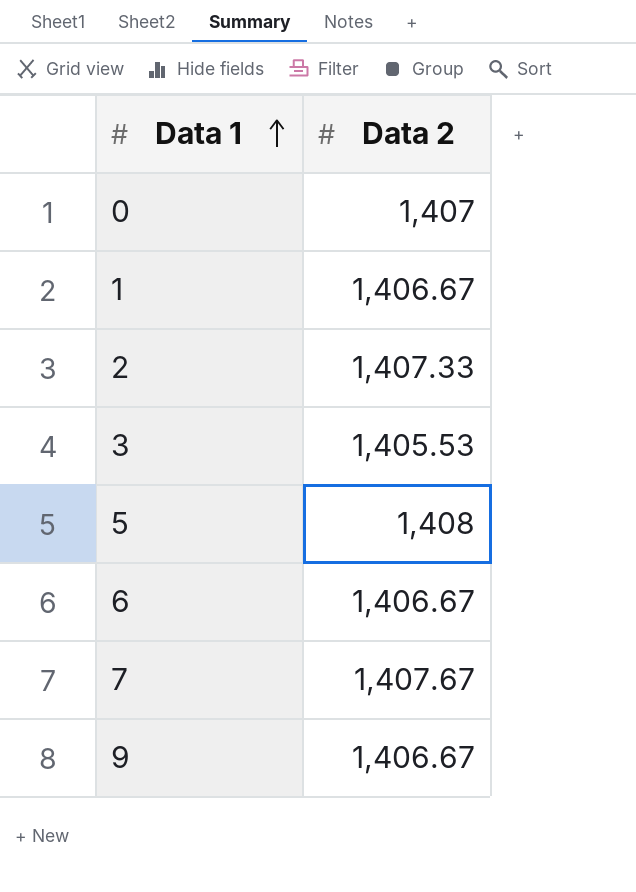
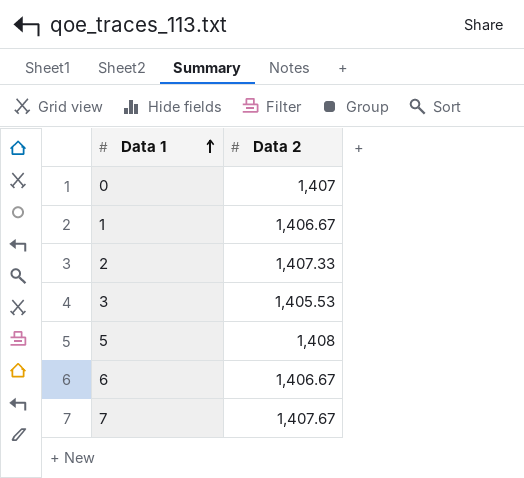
row 9: 1,406.67 -> none

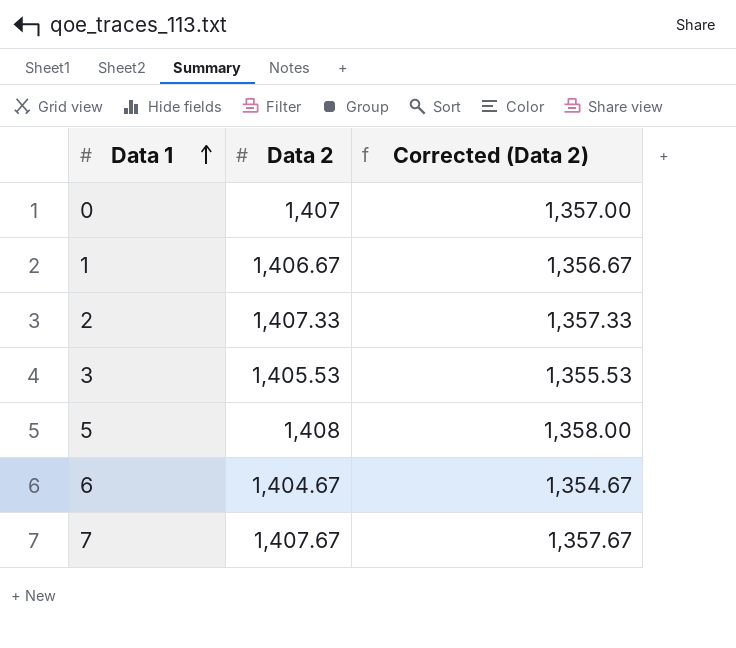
column Corrected (Data 2) | formula: none -> [Data 2] - 50
6 | Data 2: 1,406.67 -> 1,404.67

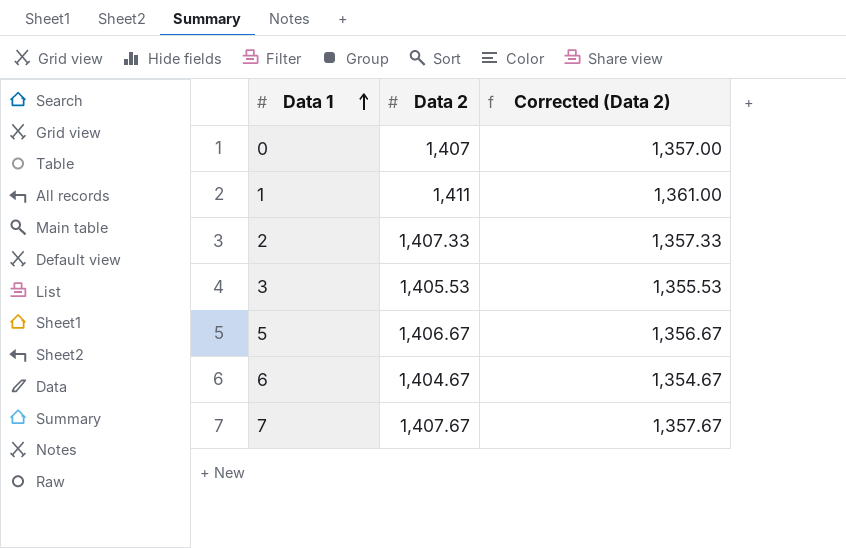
1 | Data 2: 1,406.67 -> 1,411
1 | Corrected (Data 2): 1,356.67 -> 1,361.00
5 | Data 2: 1,408 -> 1,406.67
5 | Corrected (Data 2): 1,358.00 -> 1,356.67

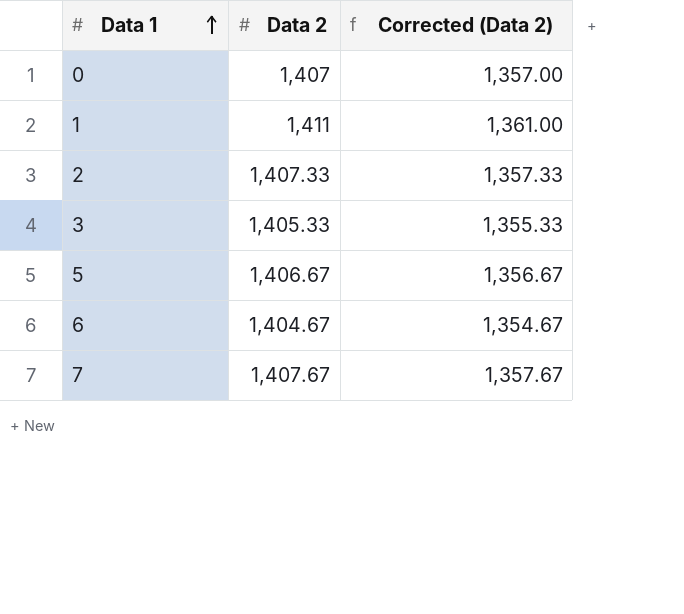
3 | Data 2: 1,405.53 -> 1,405.33
3 | Corrected (Data 2): 1,355.53 -> 1,355.33

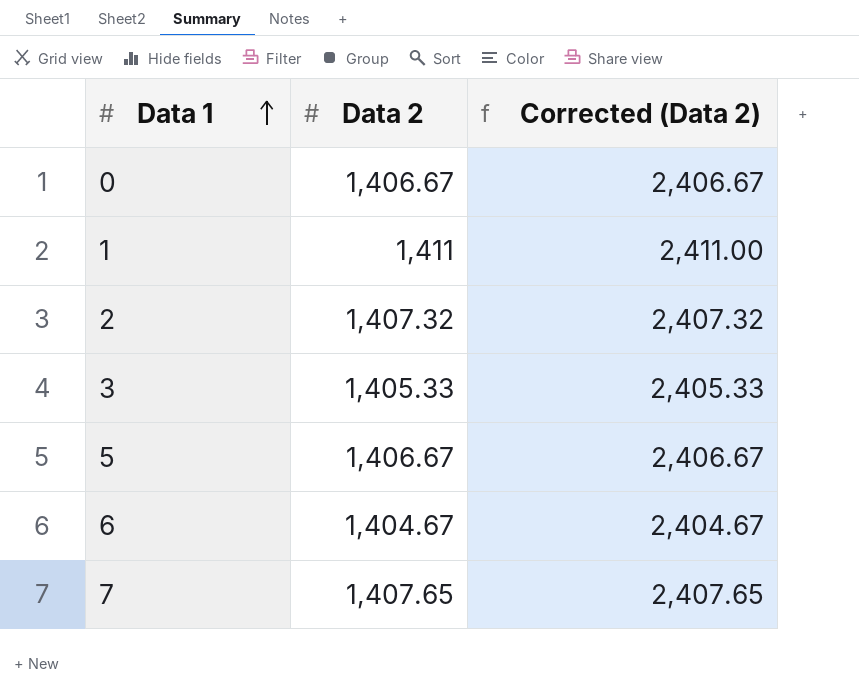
column Corrected (Data 2) | formula: [Data 2] - 50 -> [Data 2] + 1000
0 | Data 2: 1,407 -> 1,406.67
2 | Data 2: 1,407.33 -> 1,407.32
7 | Data 2: 1,407.67 -> 1,407.65

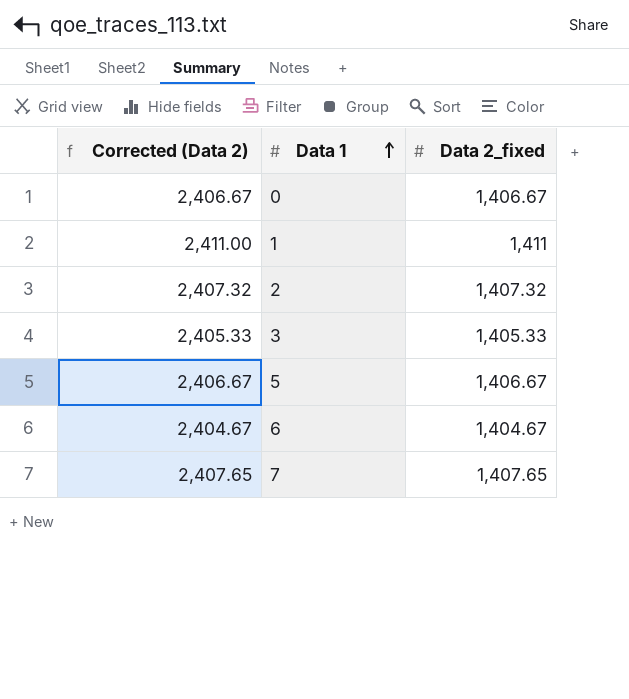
column Corrected (Data 2) | position: 3 -> 1
column name: Data 2 -> Data 2_fixed

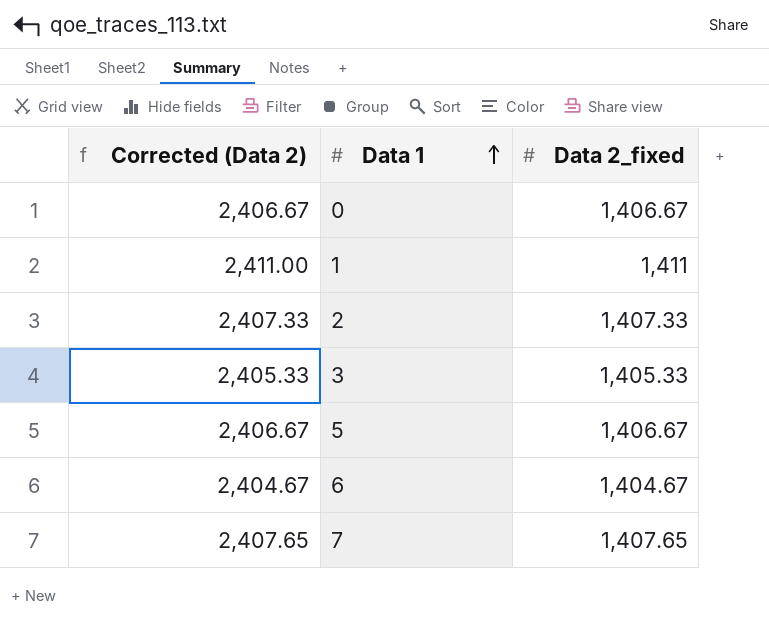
2 | Corrected (Data 2): 2,407.32 -> 2,407.33
2 | Data 2_fixed: 1,407.32 -> 1,407.33

